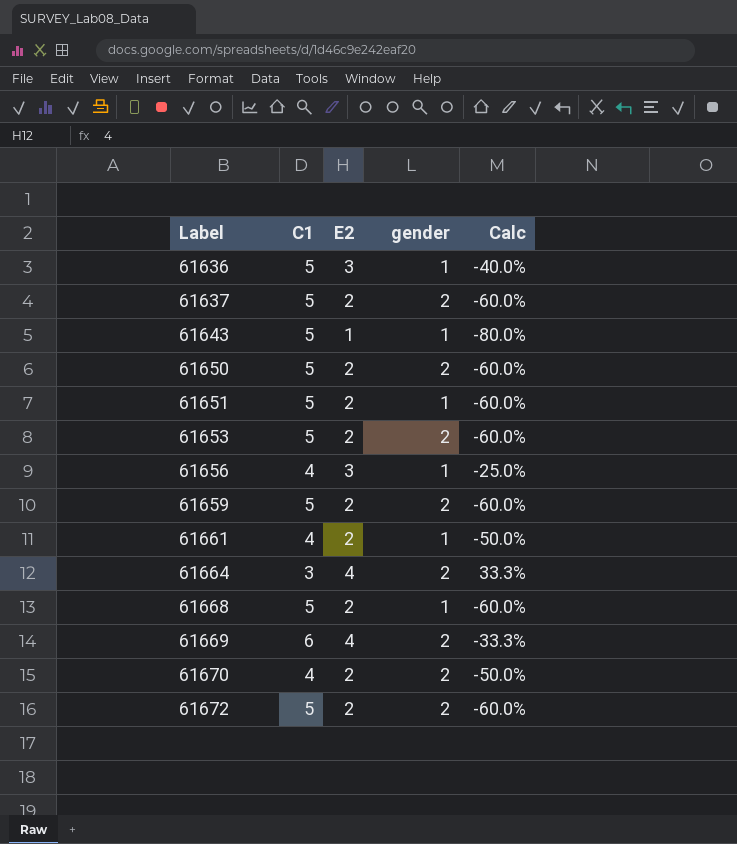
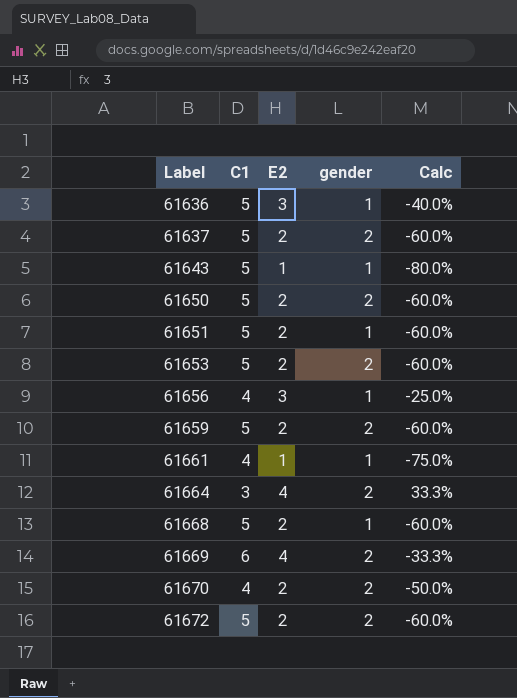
61661 | E2: 2 -> 1
61661 | Calc: -50.0% -> -75.0%

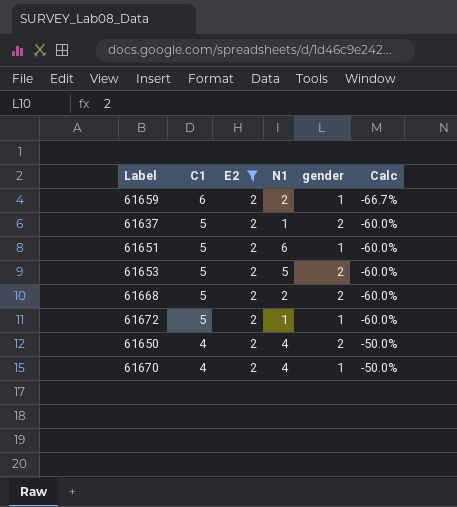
filter: none -> E2 = 2
row order: Label ascending -> C1 descending
column N1 | position: none -> 4
61659 | C1: 5 -> 6
61659 | gender: 2 -> 1
61659 | Calc: -60.0% -> -66.7%
61668 | gender: 1 -> 2
61672 | gender: 2 -> 1
61650 | C1: 5 -> 4
61650 | Calc: -60.0% -> -50.0%
61670 | gender: 2 -> 1

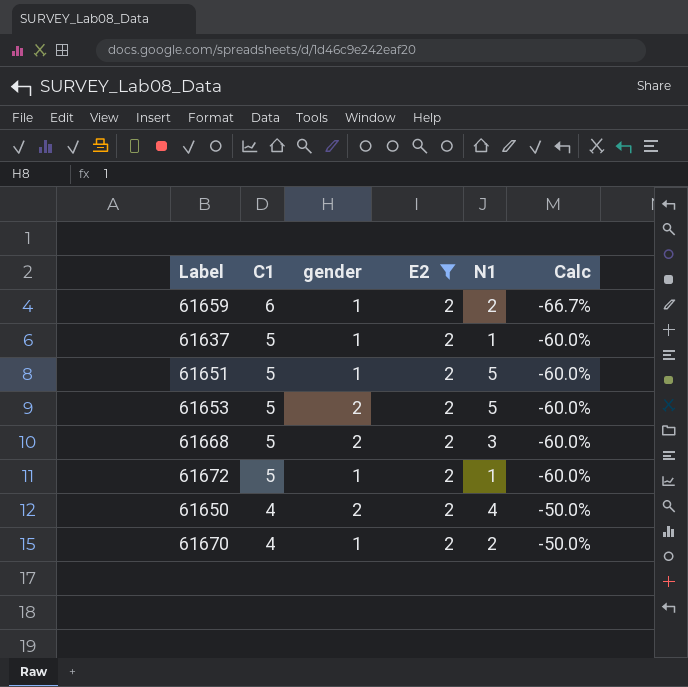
column gender | position: 5 -> 3
61637 | gender: 2 -> 1
61651 | N1: 6 -> 5
61668 | N1: 2 -> 3
61670 | N1: 4 -> 2

